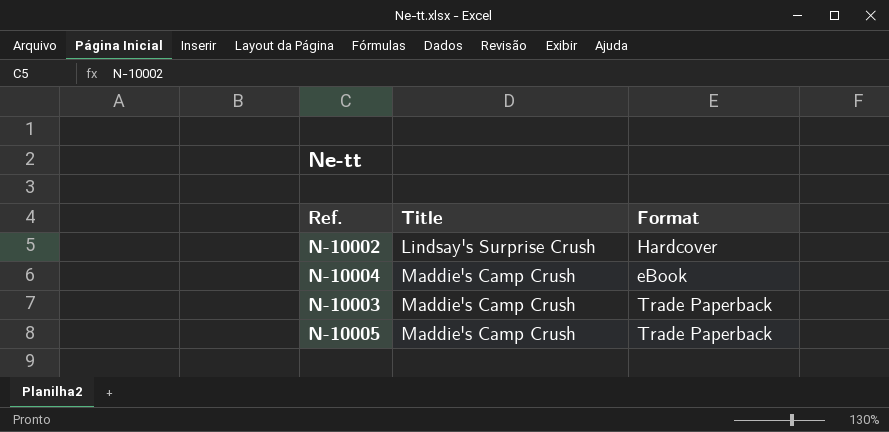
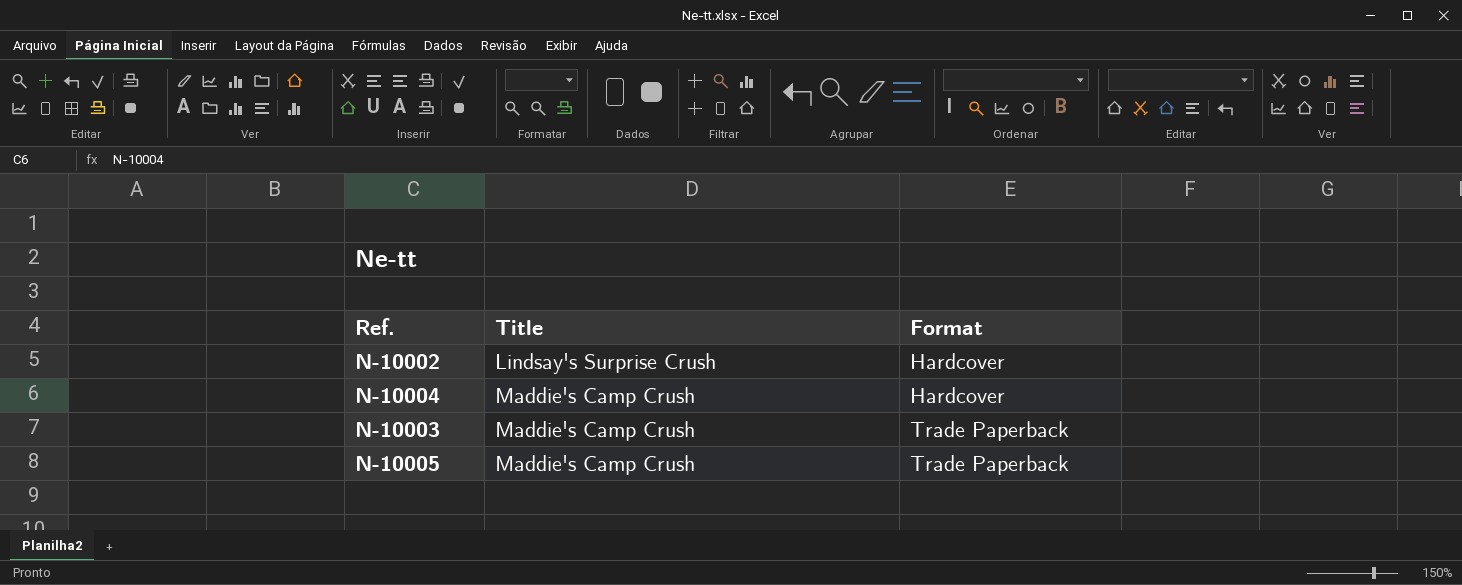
N-10004 | Format: eBook -> Hardcover

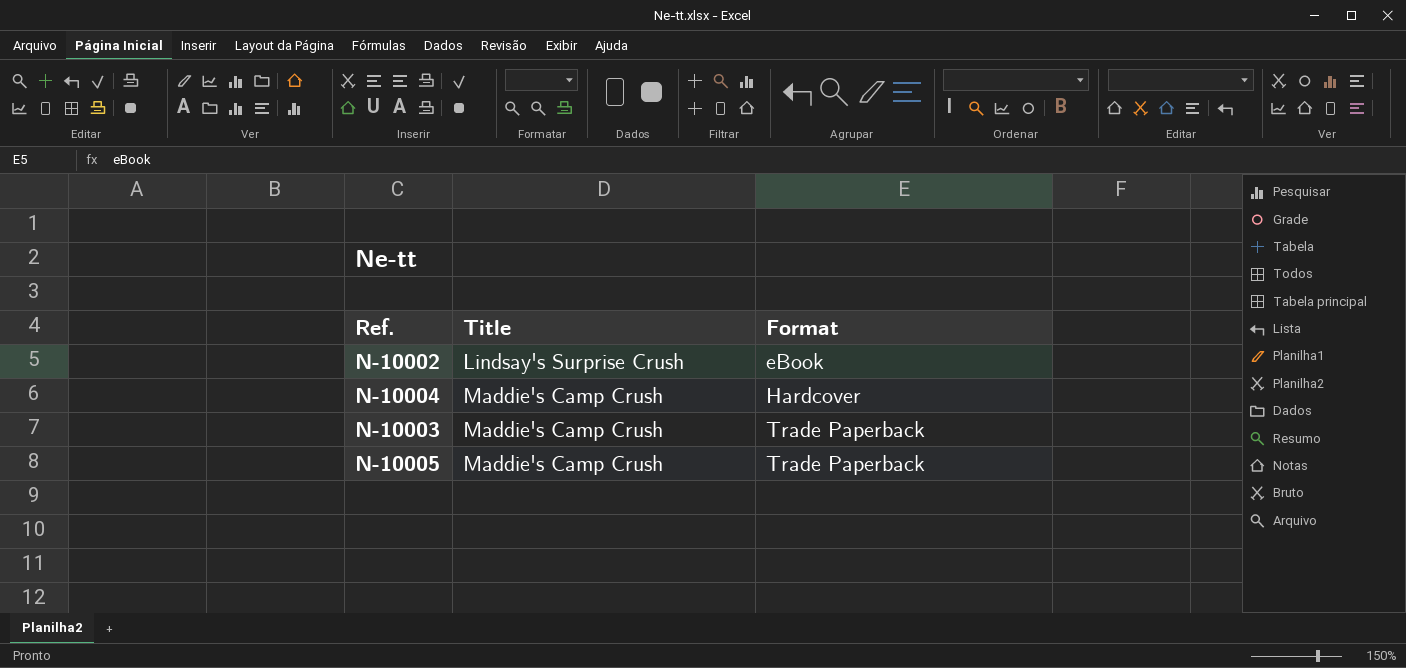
N-10002 | Format: Hardcover -> eBook

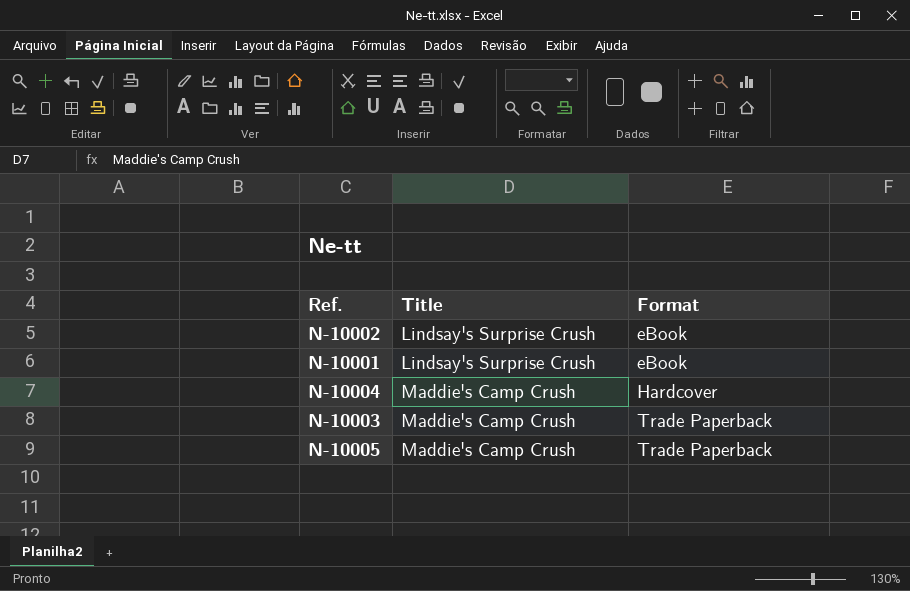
row N-10001: none -> Lindsay's Surprise Crush | eBook

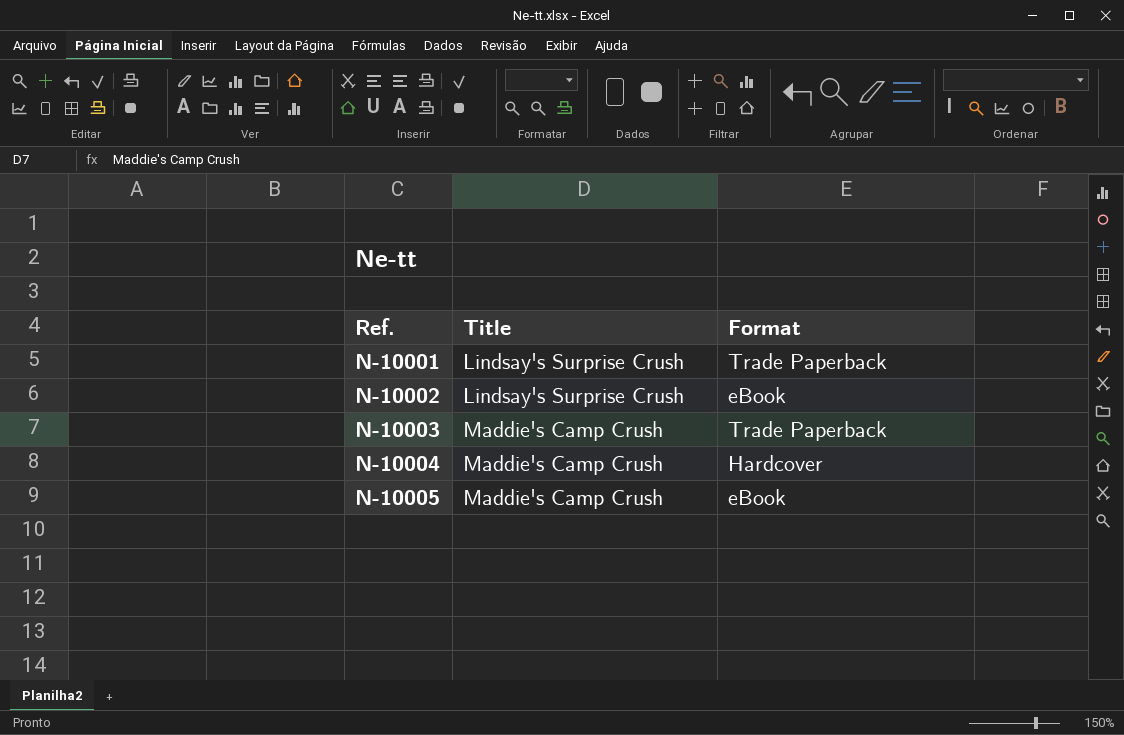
row order: Title ascending -> Ref. ascending
N-10001 | Format: eBook -> Trade Paperback
N-10005 | Format: Trade Paperback -> eBook

